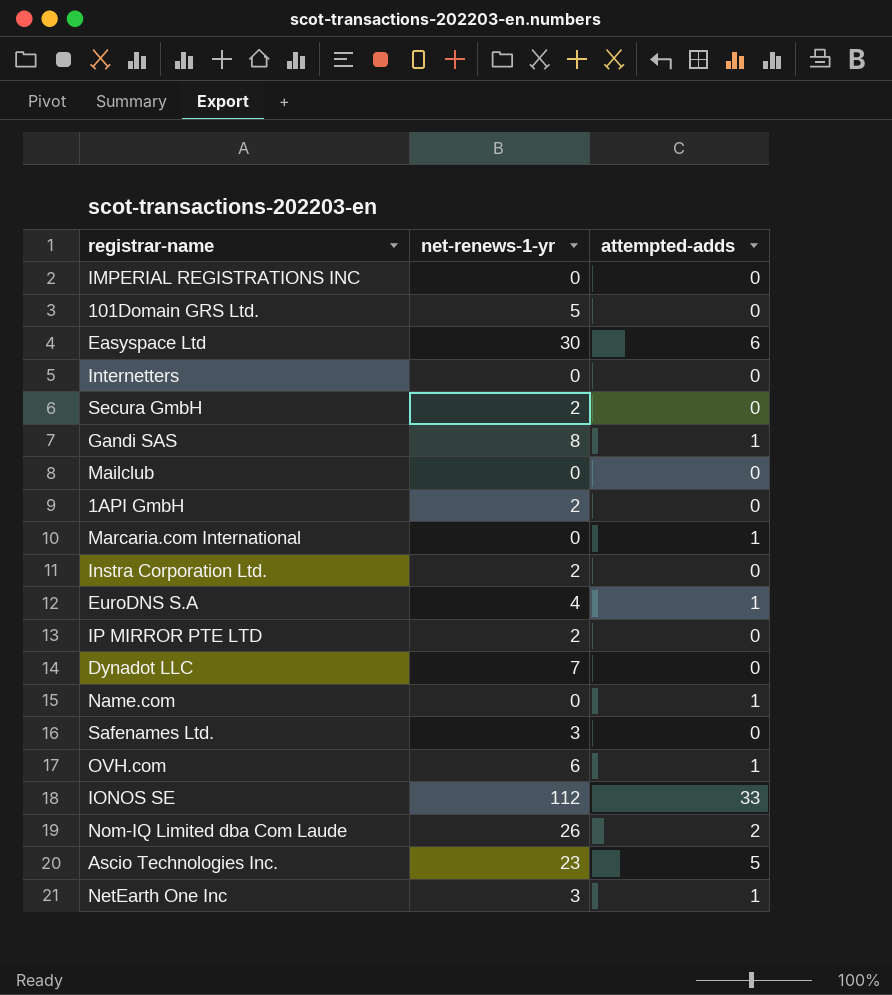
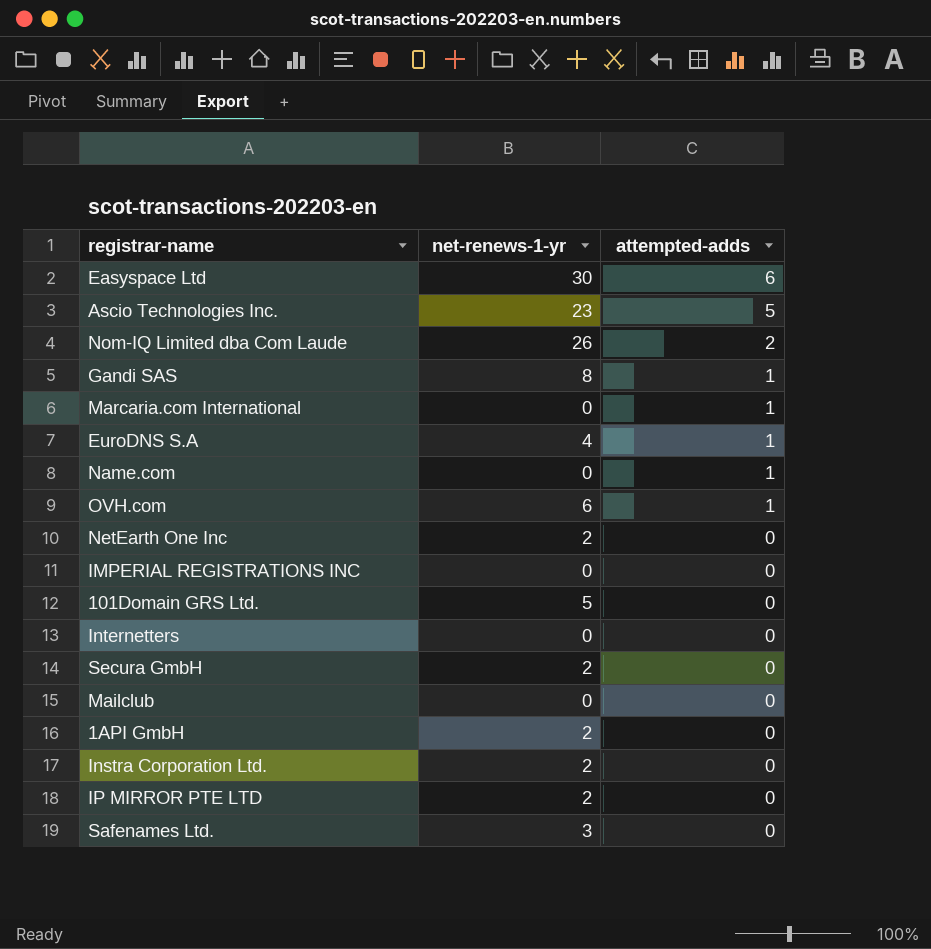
row order: none -> attempted-adds descending
row Dynadot LLC: 7 | 0 -> none
row IONOS SE: 112 | 33 -> none
NetEarth One Inc | net-renews-1-yr: 3 -> 2
NetEarth One Inc | attempted-adds: 1 -> 0

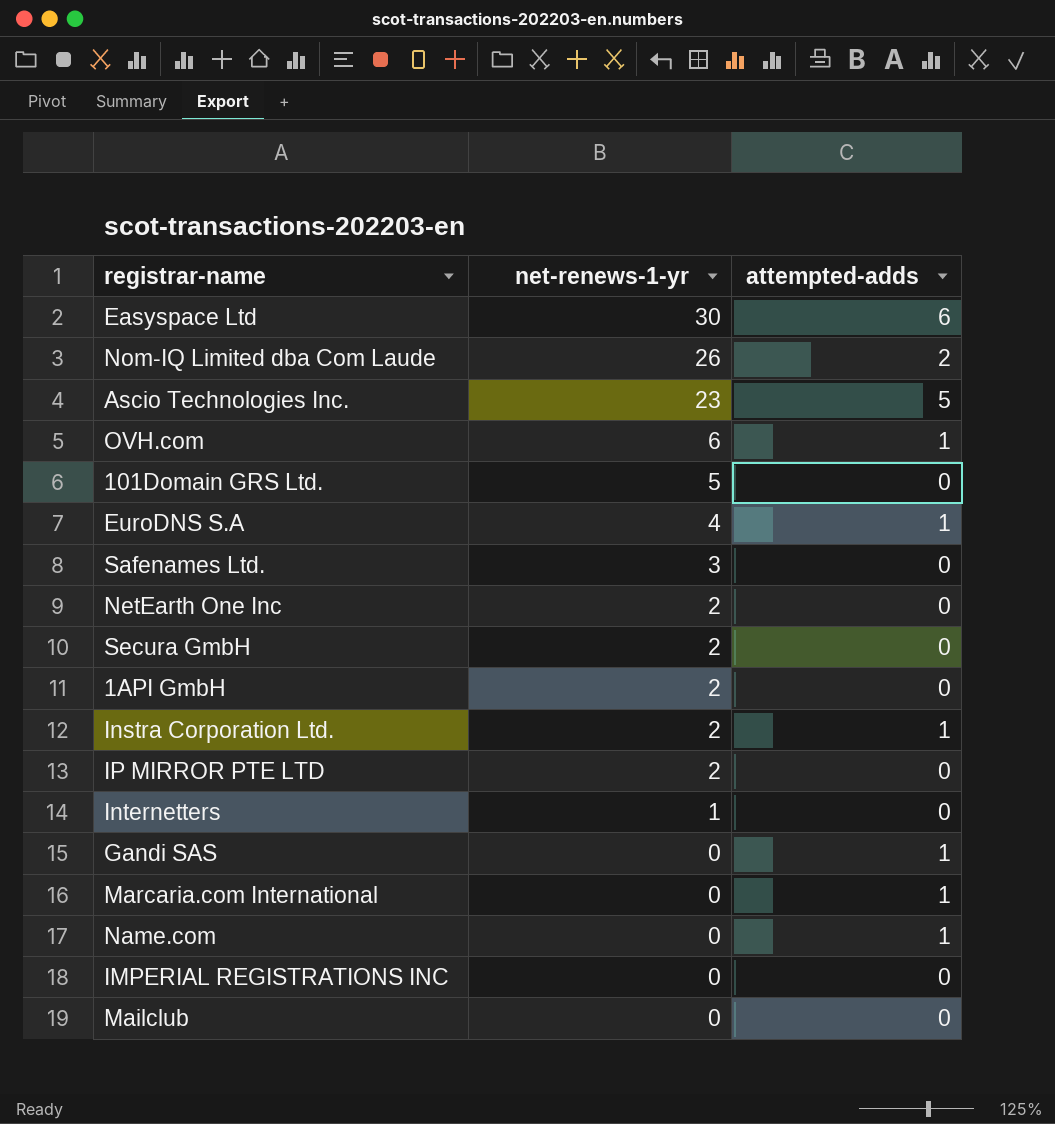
row order: attempted-adds descending -> net-renews-1-yr descending
Instra Corporation Ltd. | attempted-adds: 0 -> 1
Internetters | net-renews-1-yr: 0 -> 1
Gandi SAS | net-renews-1-yr: 8 -> 0

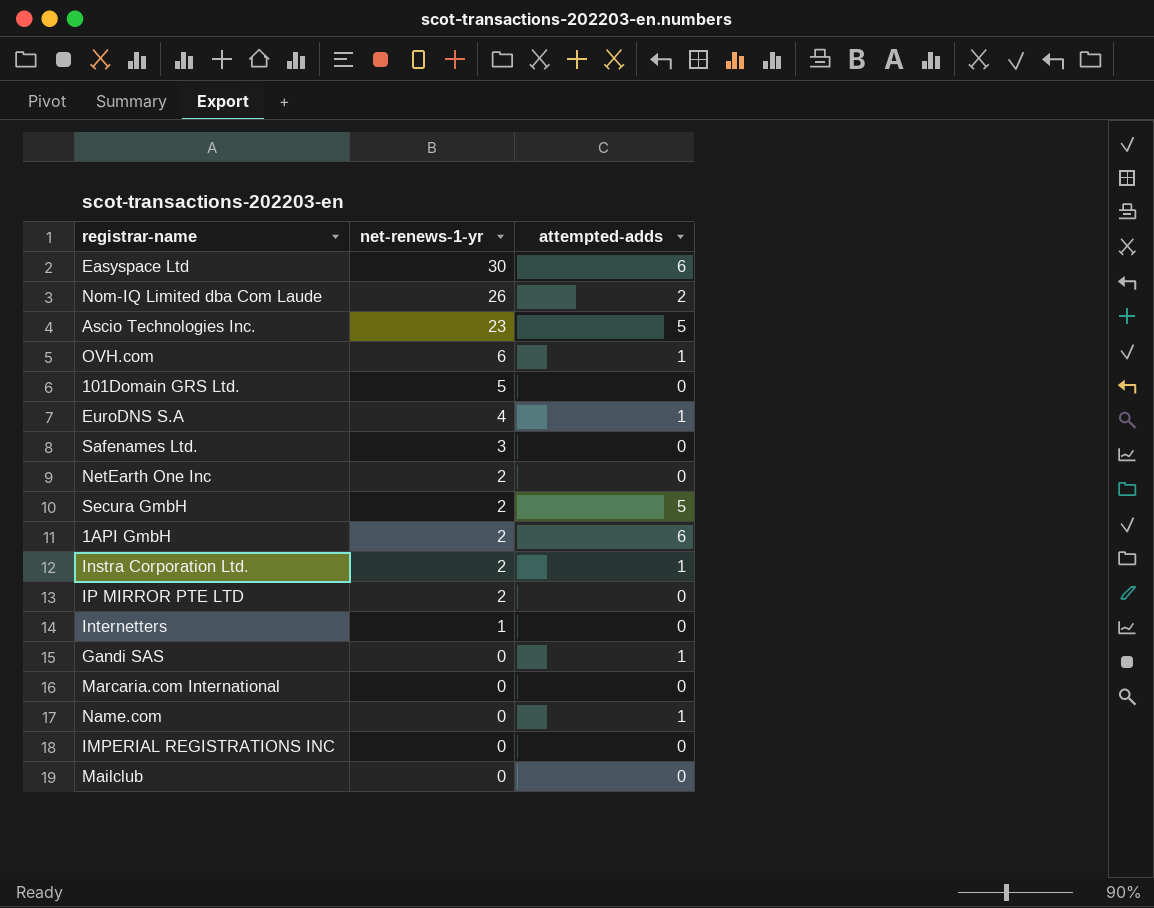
Secura GmbH | attempted-adds: 0 -> 5
1API GmbH | attempted-adds: 0 -> 6
Marcaria.com International | attempted-adds: 1 -> 0

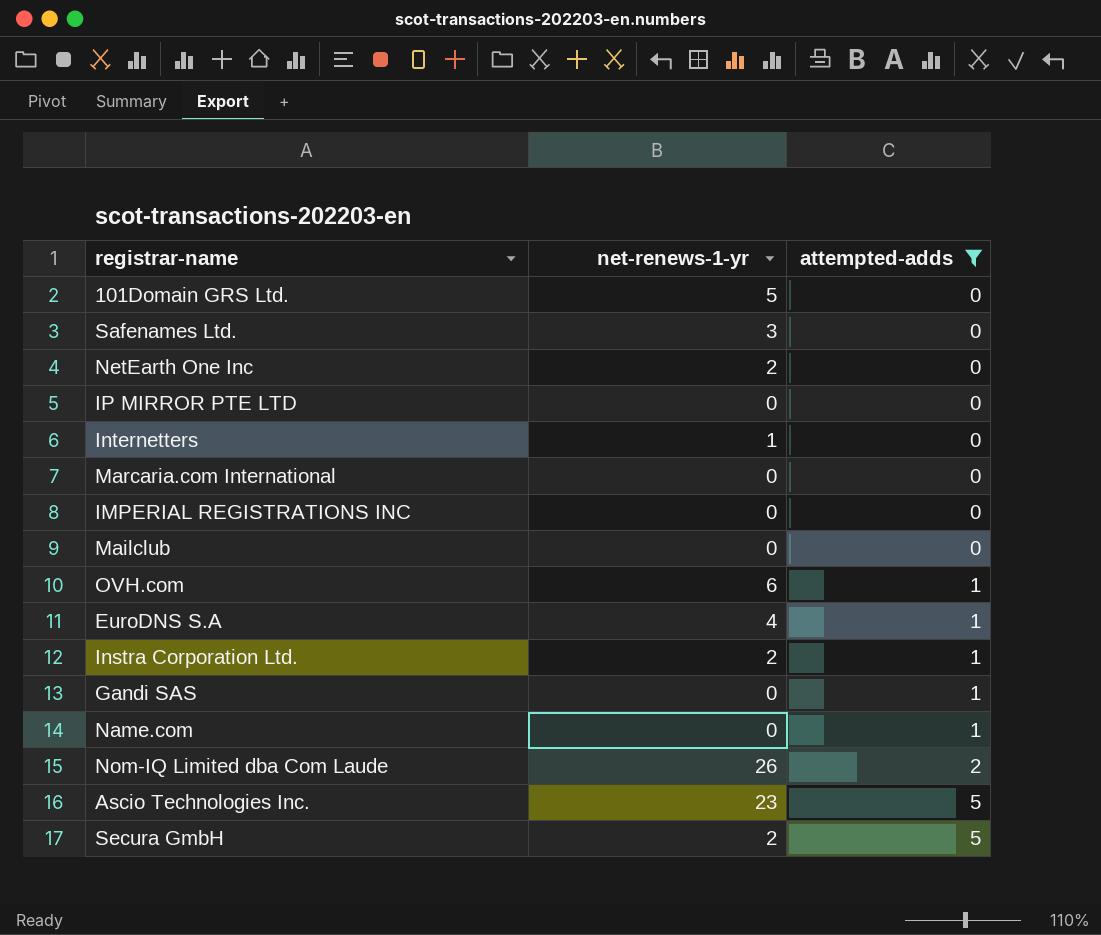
filter: none -> attempted-adds != 6
row order: net-renews-1-yr descending -> attempted-adds ascending
IP MIRROR PTE LTD | net-renews-1-yr: 2 -> 0

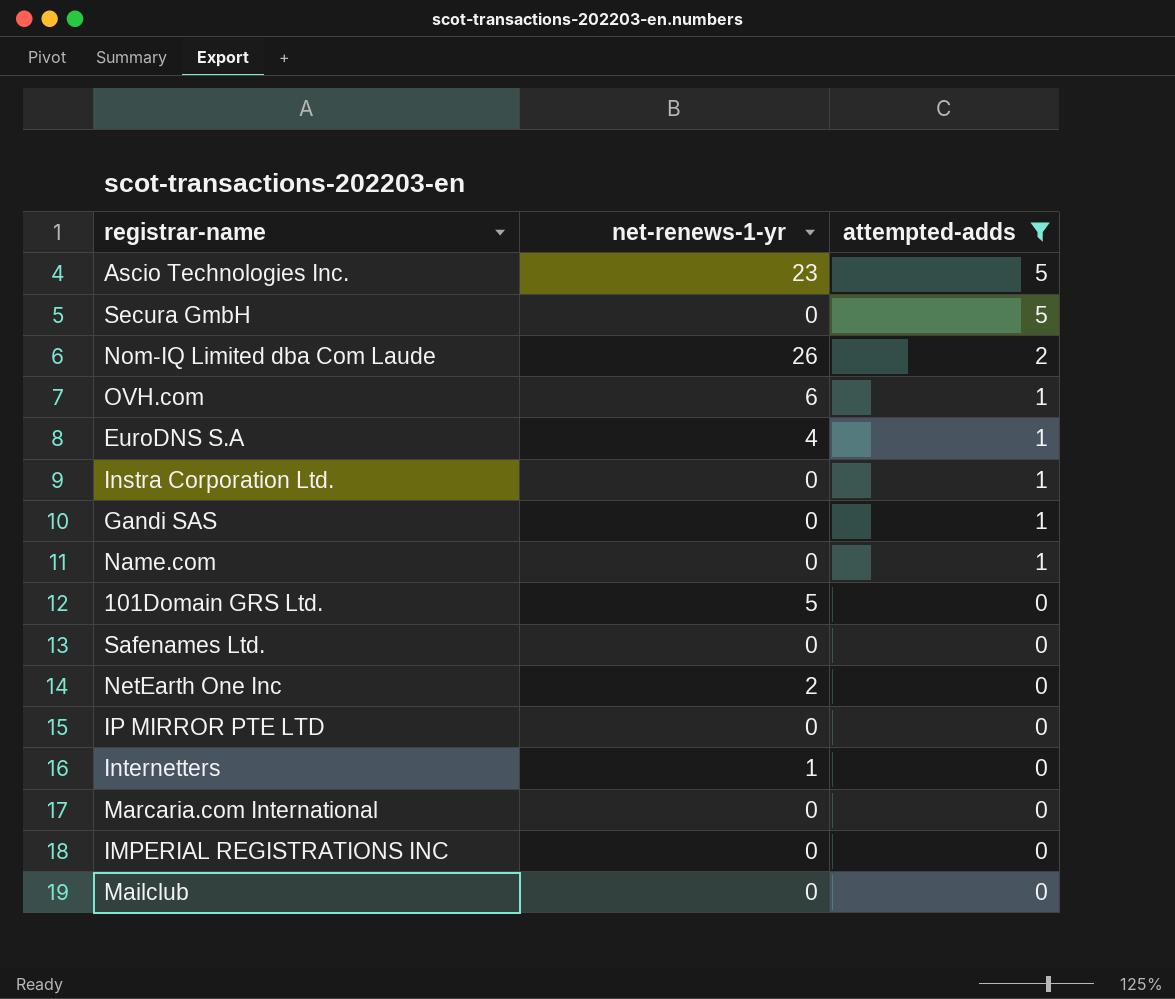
row order: attempted-adds ascending -> attempted-adds descending
Secura GmbH | net-renews-1-yr: 2 -> 0
Instra Corporation Ltd. | net-renews-1-yr: 2 -> 0
Safenames Ltd. | net-renews-1-yr: 3 -> 0

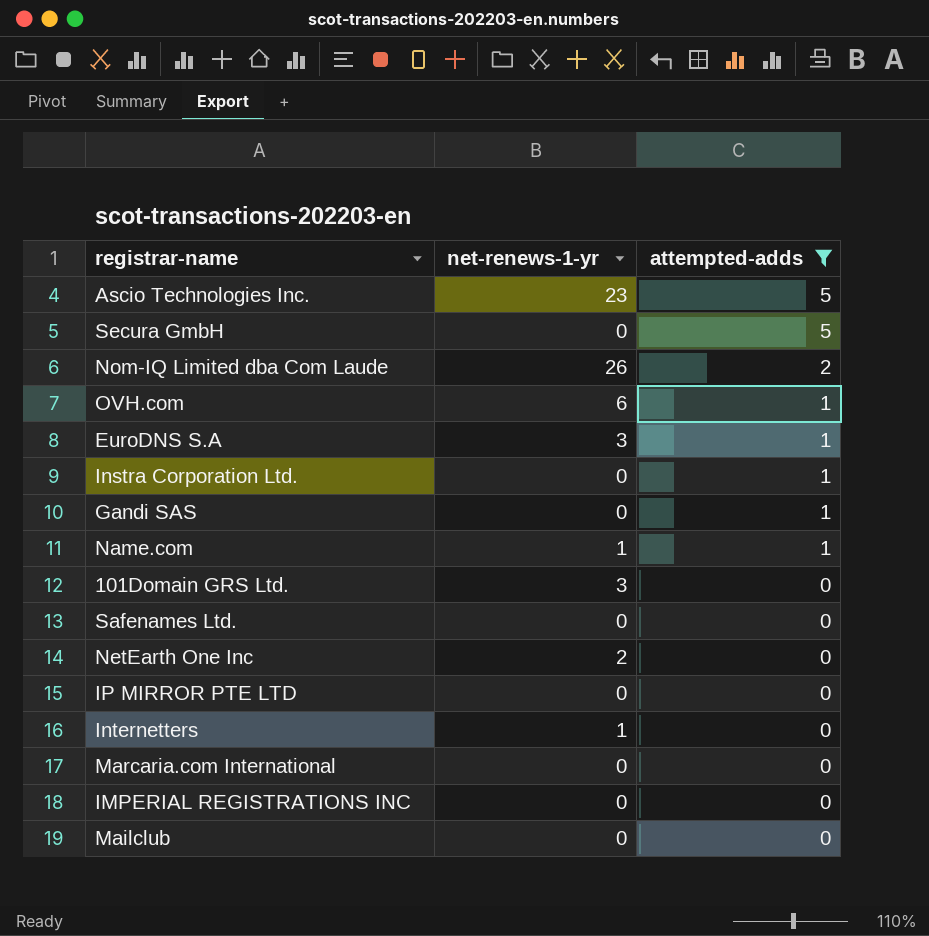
EuroDNS S.A | net-renews-1-yr: 4 -> 3
Name.com | net-renews-1-yr: 0 -> 1
101Domain GRS Ltd. | net-renews-1-yr: 5 -> 3

